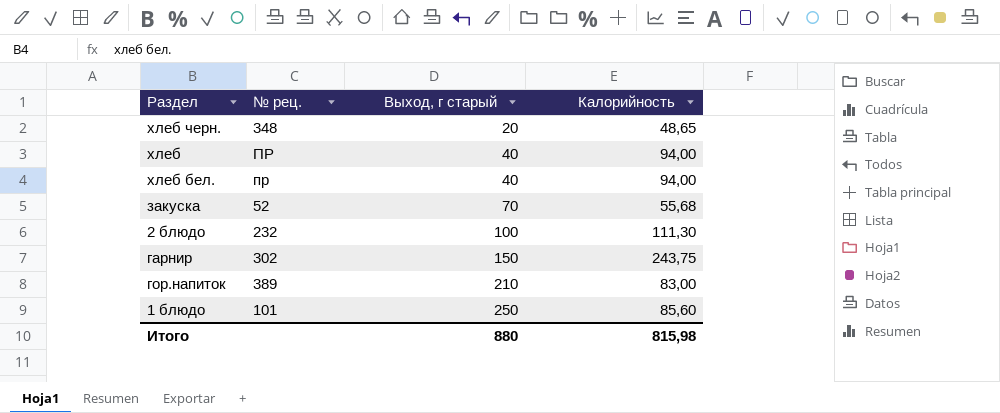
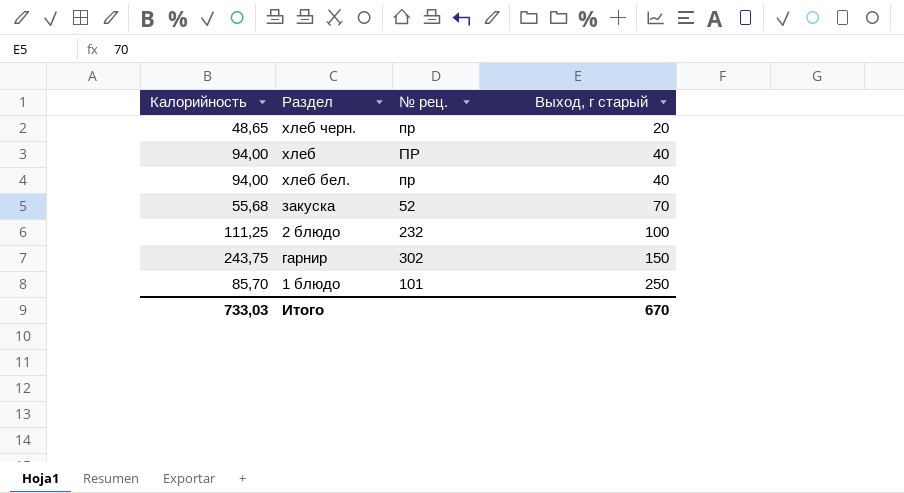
column Калорийность | position: 4 -> 1
row гор.напиток: 389 | 210 | 83,00 -> none
хлеб черн. | № рец.: 348 -> пр
2 блюдо | Калорийность: 111,30 -> 111,25
1 блюдо | Калорийность: 85,60 -> 85,70
Итого | Калорийность: 815,98 -> 733,03
Итого | Выход, г старый: 880 -> 670

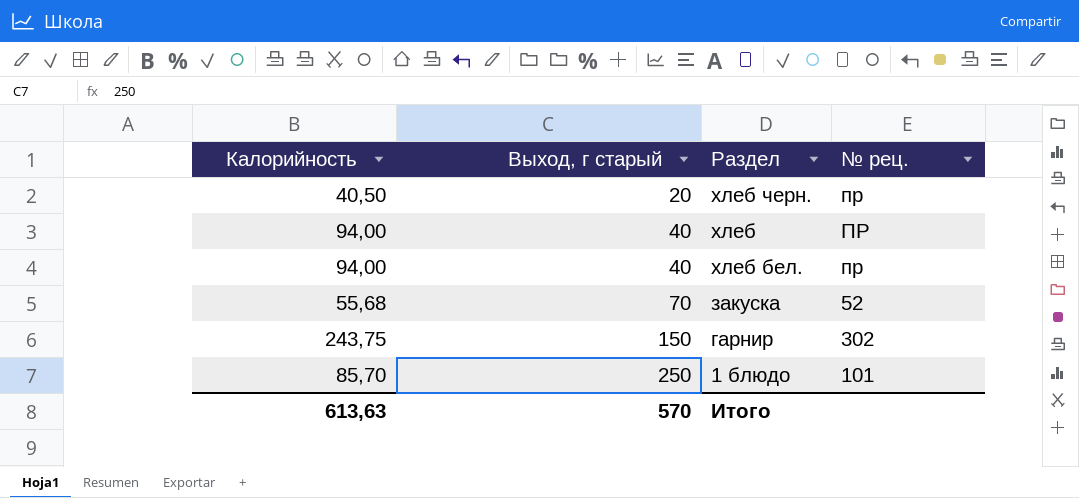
column Выход, г старый | position: 4 -> 2
row 2 блюдо: 111,25 | 232 | 100 -> none
хлеб черн. | Калорийность: 48,65 -> 40,50
Итого | Калорийность: 733,03 -> 613,63
Итого | Выход, г старый: 670 -> 570

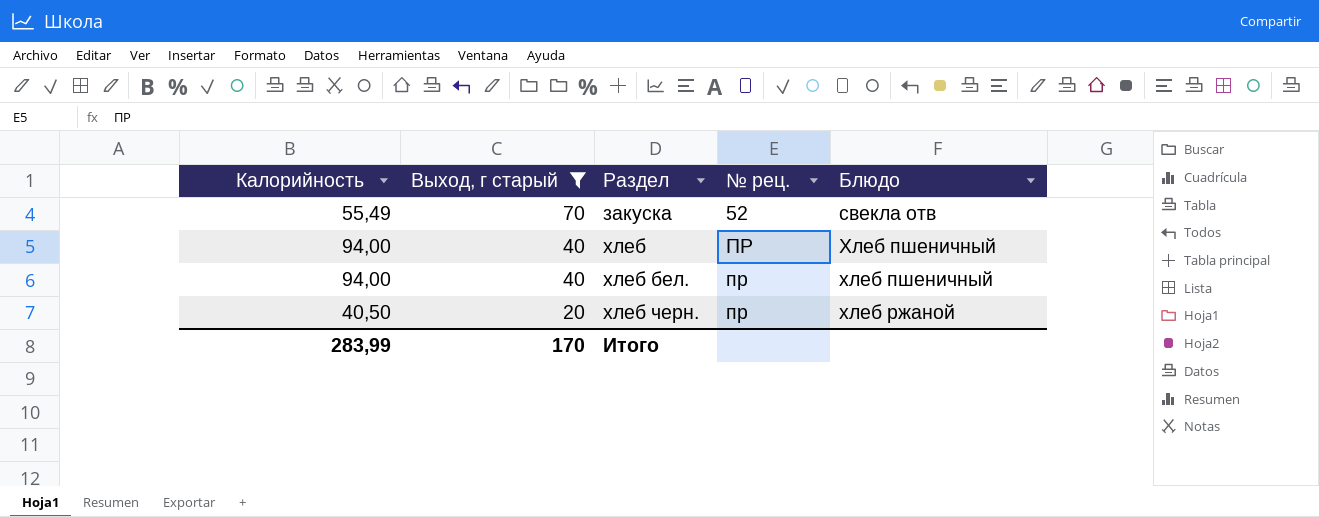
filter: none -> Выход, г старый <= 70
row order: Выход, г старый ascending -> Выход, г старый descending
column Блюдо | position: none -> 5
закуска | Калорийность: 55,68 -> 55,49
Итого | Калорийность: 613,63 -> 283,99
Итого | Выход, г старый: 570 -> 170

